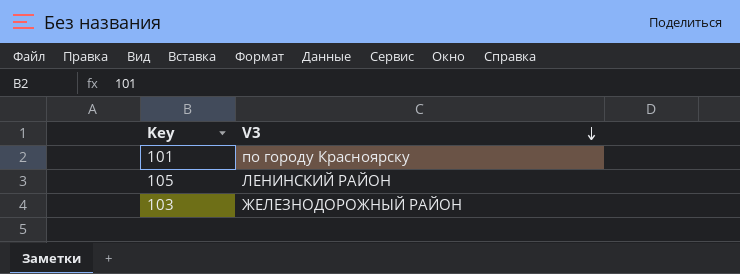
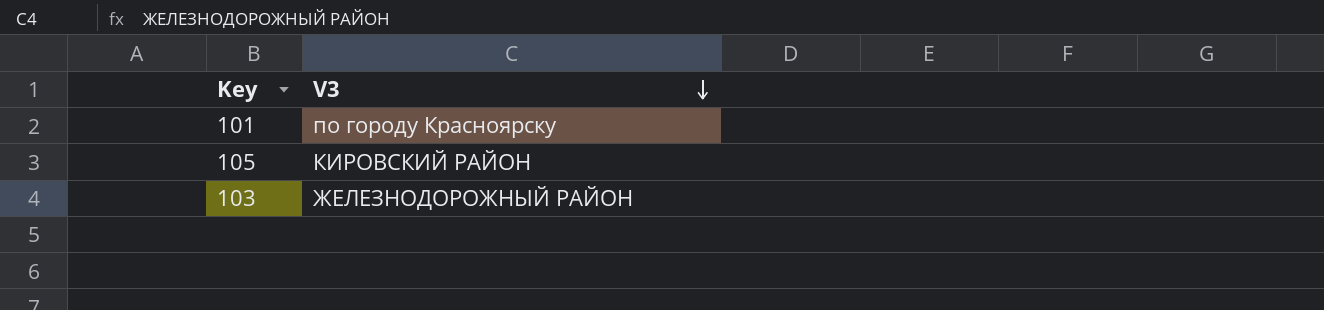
105 | V3: ЛЕНИНСКИЙ РАЙОН -> КИРОВСКИЙ РАЙОН

